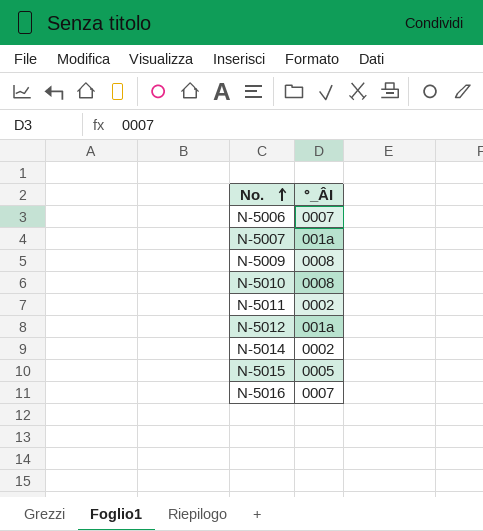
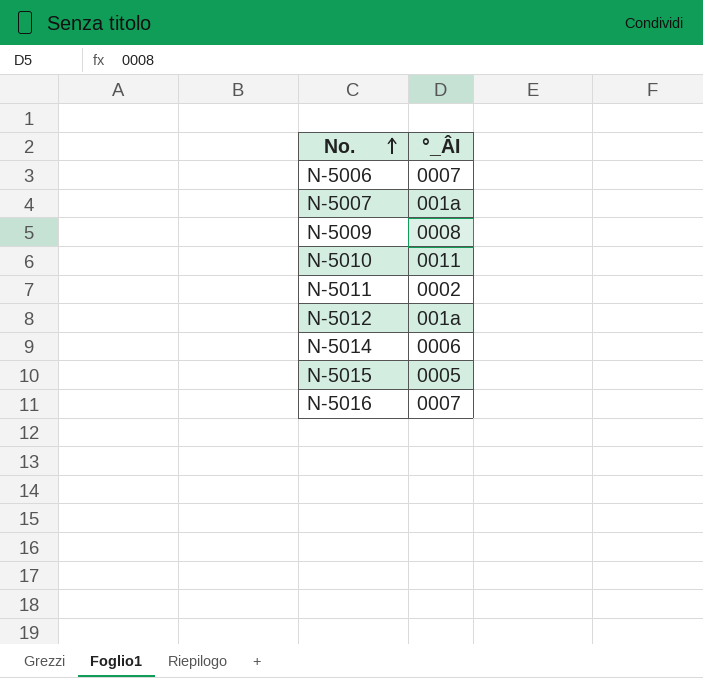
N-5010 | °_ÂI: 0008 -> 0011
N-5014 | °_ÂI: 0002 -> 0006

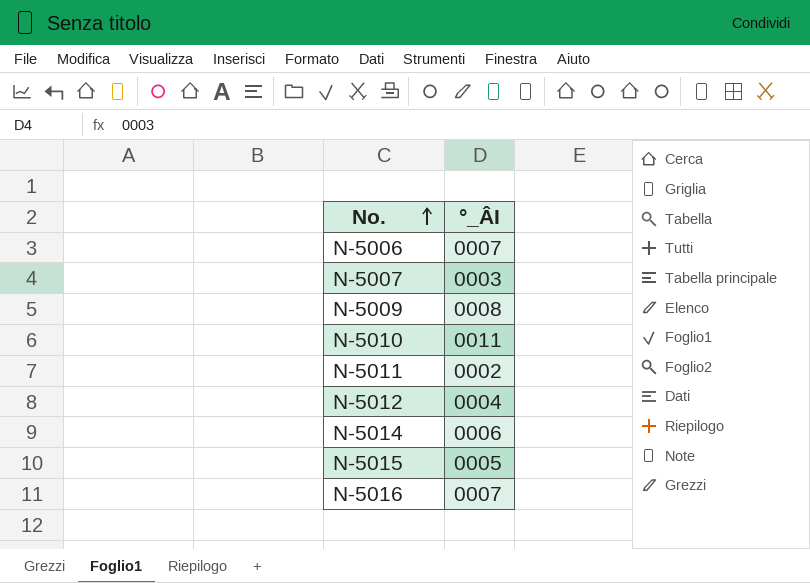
N-5007 | °_ÂI: 001a -> 0003
N-5012 | °_ÂI: 001a -> 0004

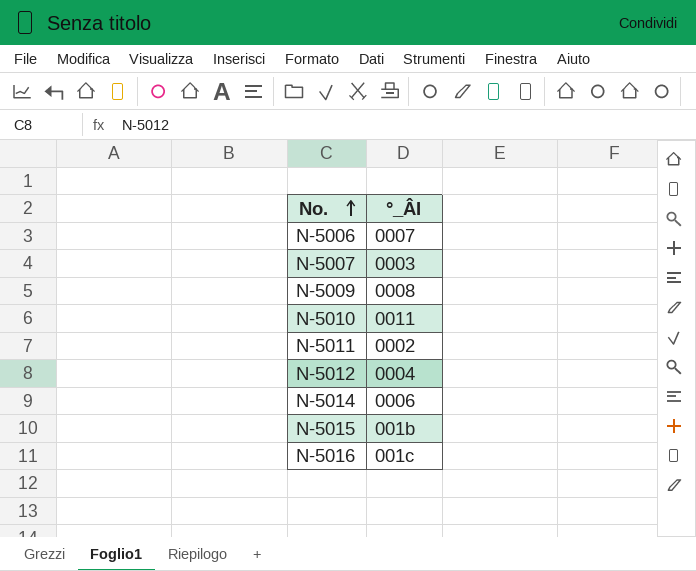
N-5015 | °_ÂI: 0005 -> 001b
N-5016 | °_ÂI: 0007 -> 001c

